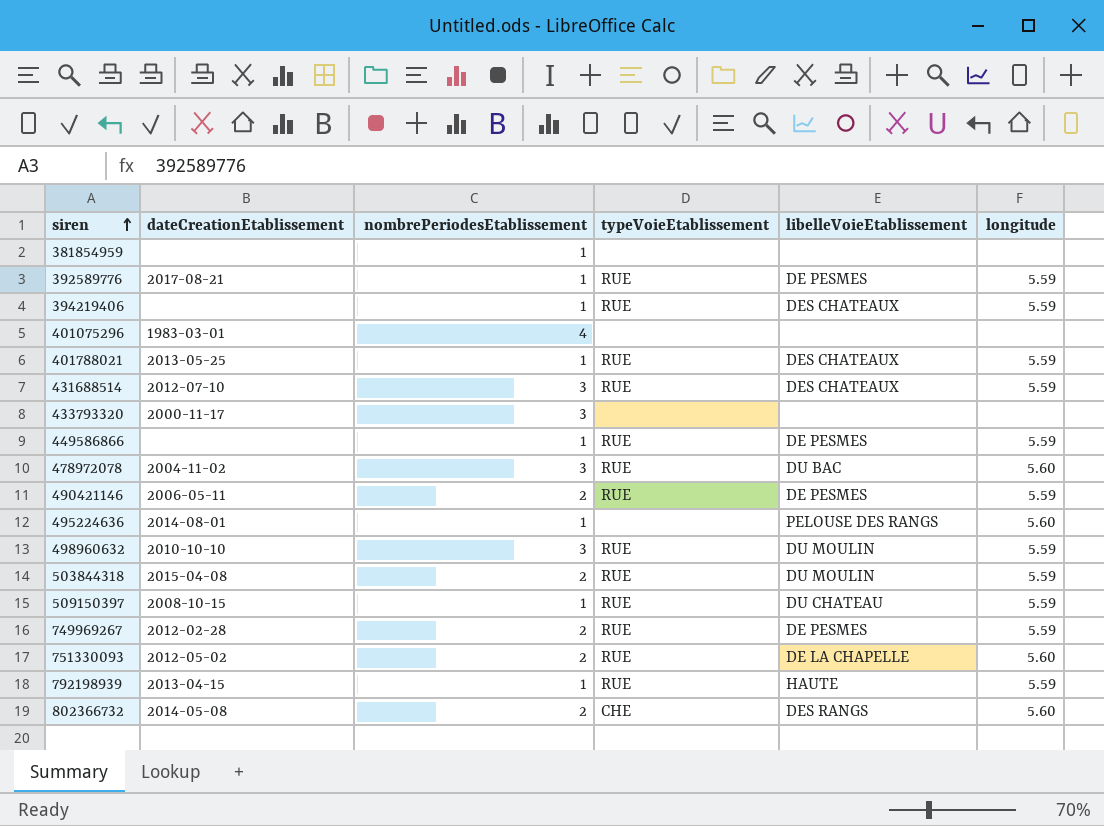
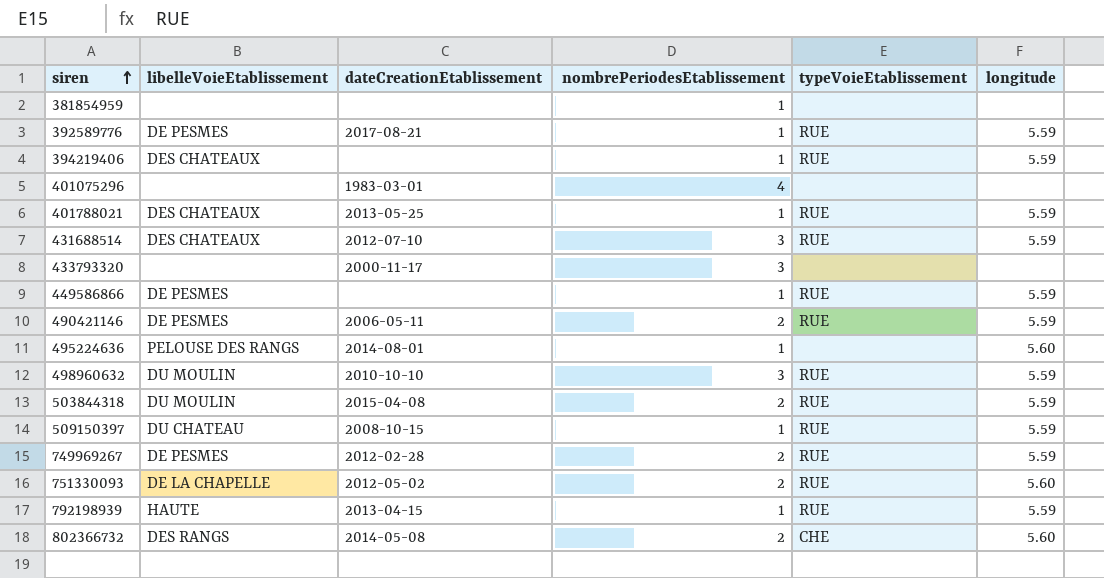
column libelleVoieEtablissement | position: 5 -> 2
row 478972078: 2004-11-02 | 3 | RUE | DU BAC | 5.60 -> none

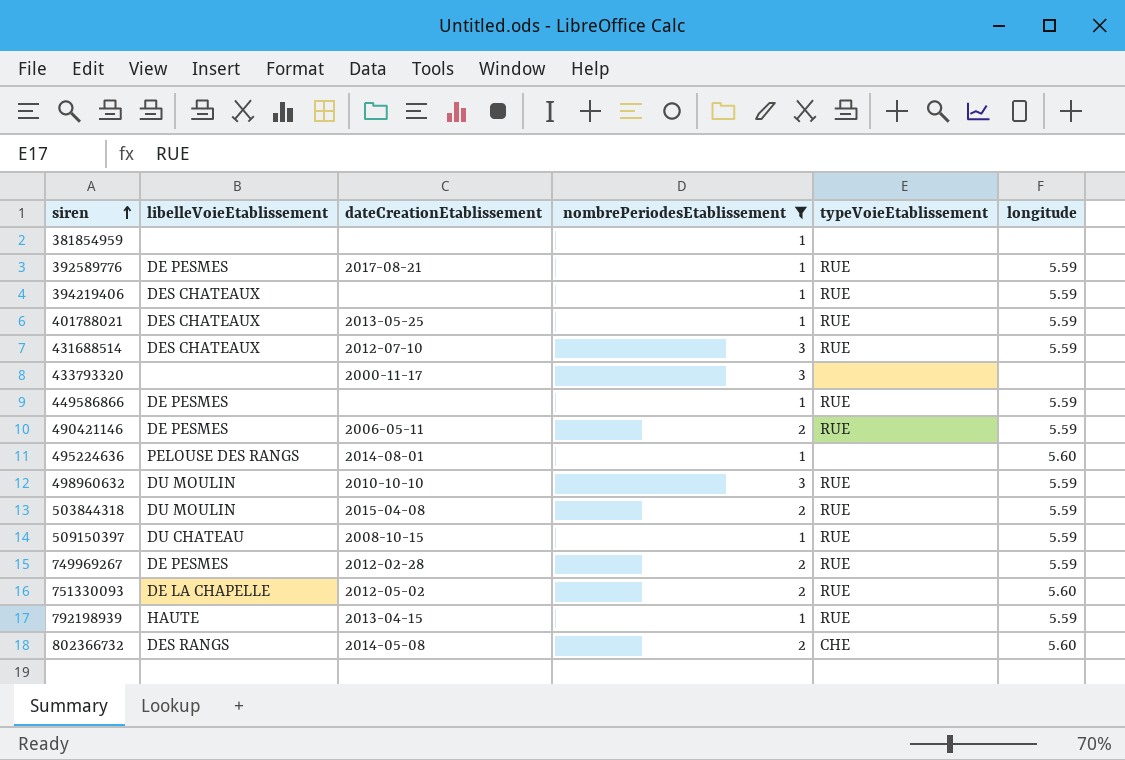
filter: none -> nombrePeriodesEtablissement != 4

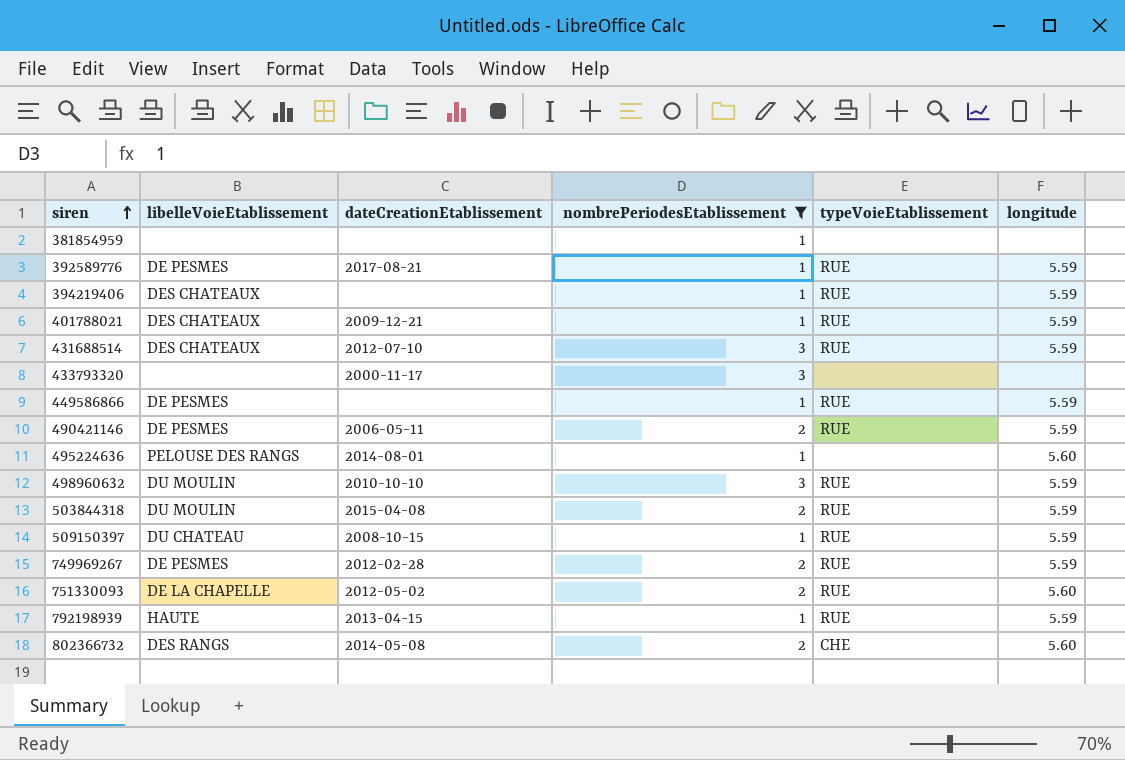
401788021 | dateCreationEtablissement: 2013-05-25 -> 2009-12-21

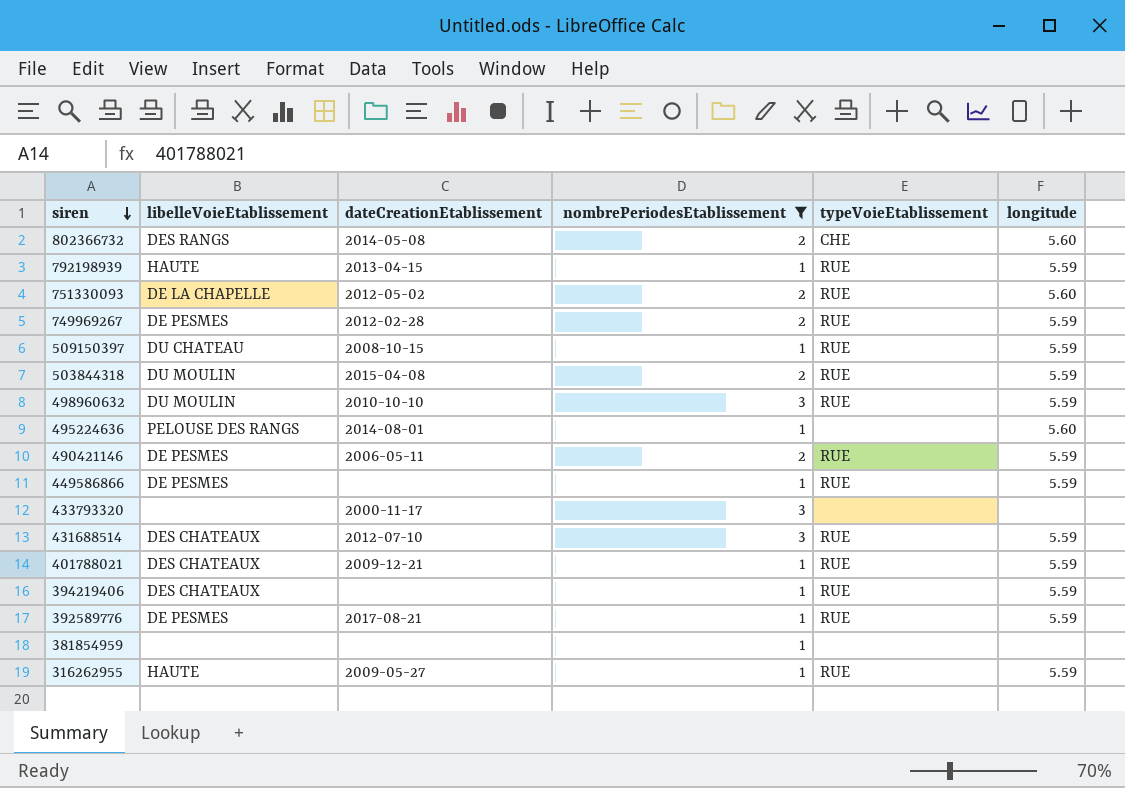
row order: siren ascending -> siren descending
row 316262955: none -> HAUTE | 2009-05-27 | 1 | RUE | 5.59

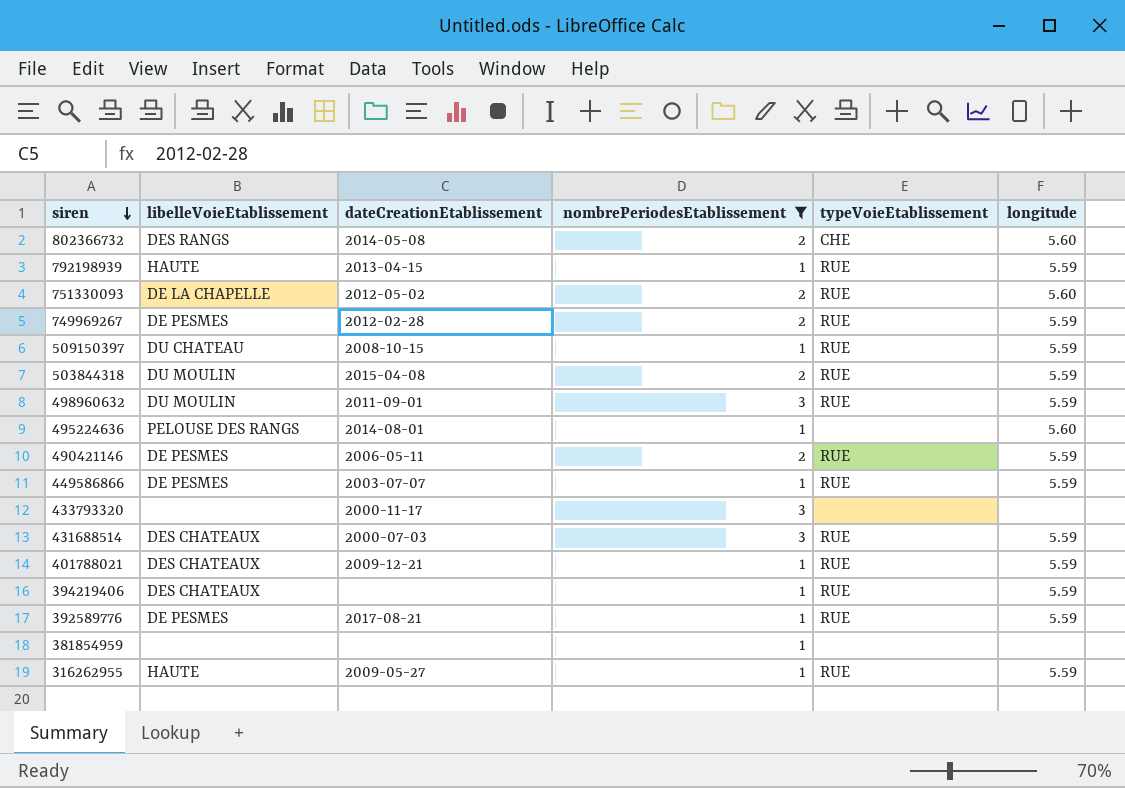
498960632 | dateCreationEtablissement: 2010-10-10 -> 2011-09-01
449586866 | dateCreationEtablissement: none -> 2003-07-07
431688514 | dateCreationEtablissement: 2012-07-10 -> 2000-07-03

